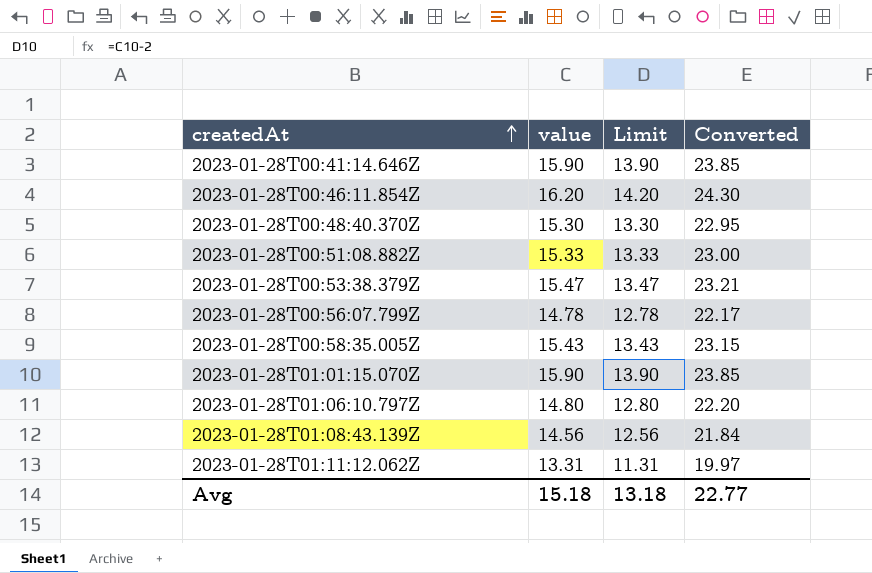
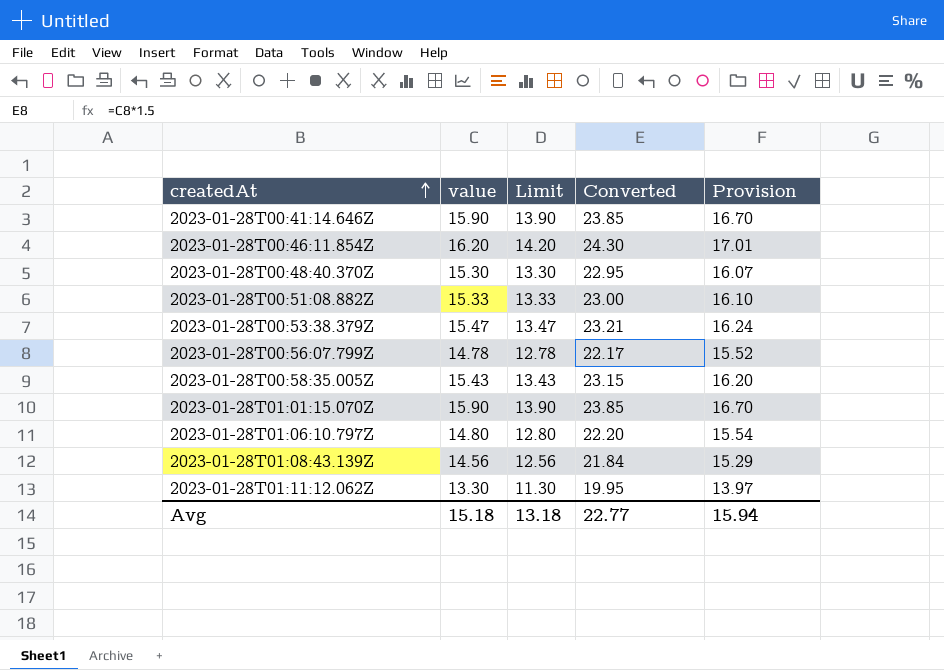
column Provision | formula: none -> [value] * 1.05
2023-01-28T01:11:12.062Z | value: 13.31 -> 13.30
2023-01-28T01:11:12.062Z | Limit: 11.31 -> 11.30
2023-01-28T01:11:12.062Z | Converted: 19.97 -> 19.95

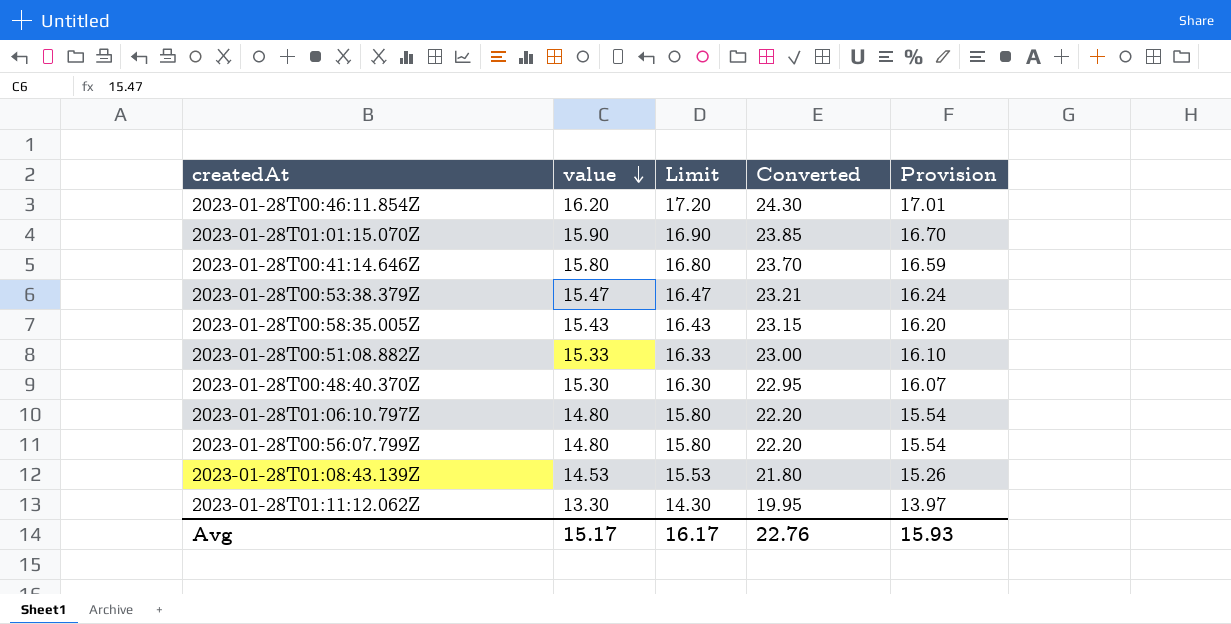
row order: createdAt ascending -> value descending
column Limit | formula: [value] - 2 -> [value] + 1
2023-01-28T00:41:14.646Z | value: 15.90 -> 15.80
2023-01-28T00:41:14.646Z | Converted: 23.85 -> 23.70
2023-01-28T00:41:14.646Z | Provision: 16.70 -> 16.59
2023-01-28T00:56:07.799Z | value: 14.78 -> 14.80
2023-01-28T00:56:07.799Z | Converted: 22.17 -> 22.20
2023-01-28T00:56:07.799Z | Provision: 15.52 -> 15.54
2023-01-28T01:08:43.139Z | value: 14.56 -> 14.53
2023-01-28T01:08:43.139Z | Converted: 21.84 -> 21.80
2023-01-28T01:08:43.139Z | Provision: 15.29 -> 15.26
Avg | value: 15.18 -> 15.17
Avg | Limit: 13.18 -> 16.17
Avg | Converted: 22.77 -> 22.76
Avg | Provision: 15.94 -> 15.93

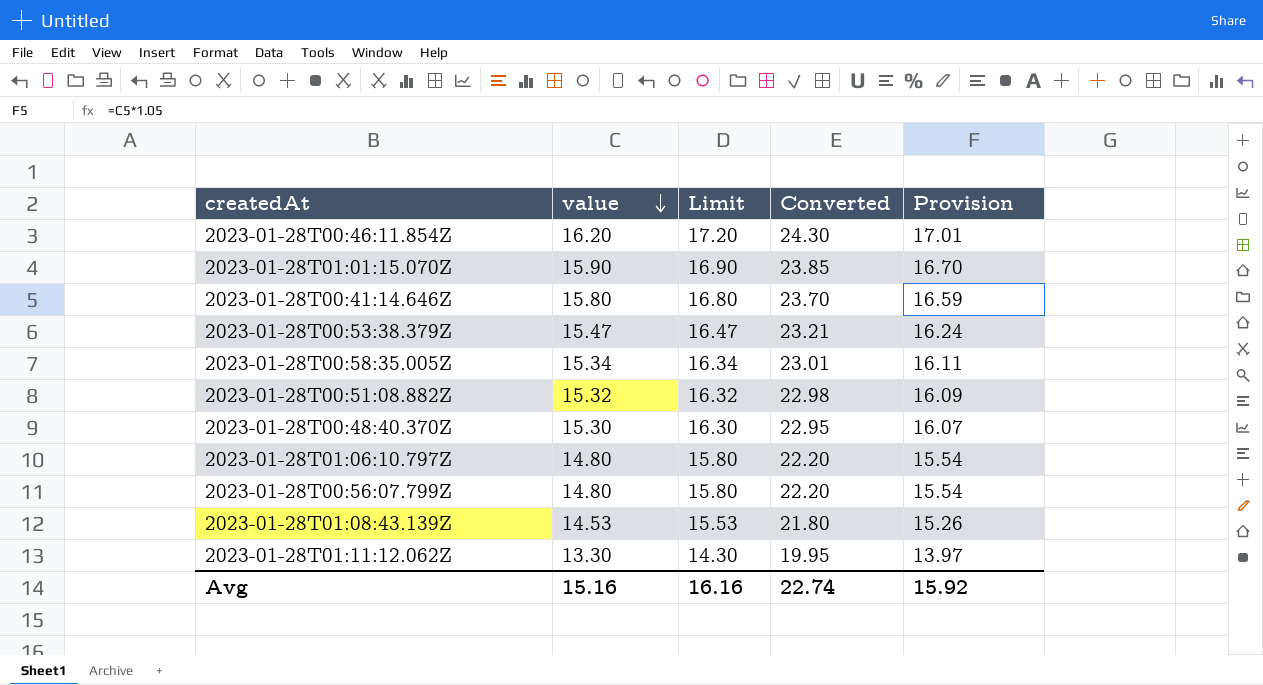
2023-01-28T00:58:35.005Z | value: 15.43 -> 15.34
2023-01-28T00:58:35.005Z | Limit: 16.43 -> 16.34
2023-01-28T00:58:35.005Z | Converted: 23.15 -> 23.01
2023-01-28T00:58:35.005Z | Provision: 16.20 -> 16.11
2023-01-28T00:51:08.882Z | value: 15.33 -> 15.32
2023-01-28T00:51:08.882Z | Limit: 16.33 -> 16.32
2023-01-28T00:51:08.882Z | Converted: 23.00 -> 22.98
2023-01-28T00:51:08.882Z | Provision: 16.10 -> 16.09
Avg | value: 15.17 -> 15.16
Avg | Limit: 16.17 -> 16.16
Avg | Converted: 22.76 -> 22.74
Avg | Provision: 15.93 -> 15.92

